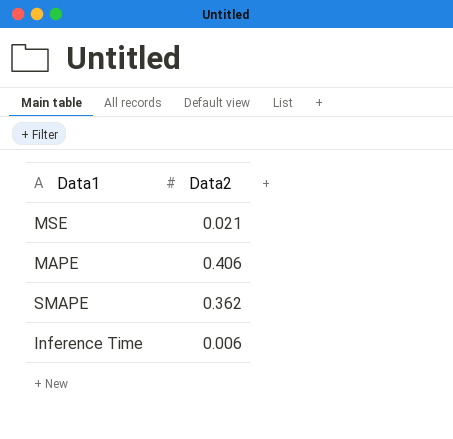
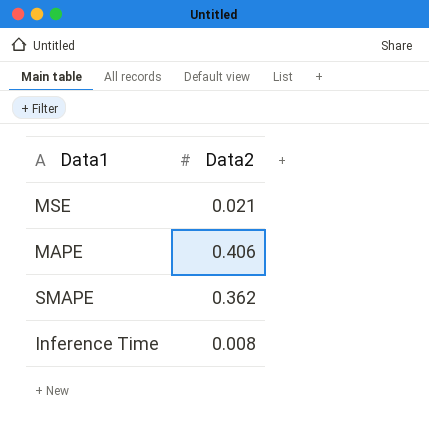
Inference Time | Data2: 0.006 -> 0.008

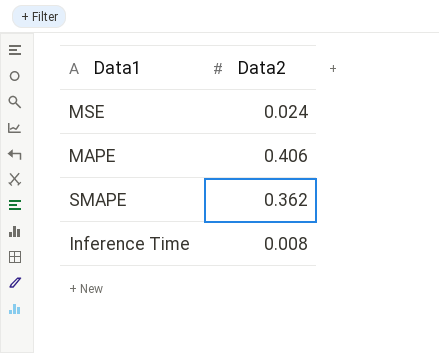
MSE | Data2: 0.021 -> 0.024

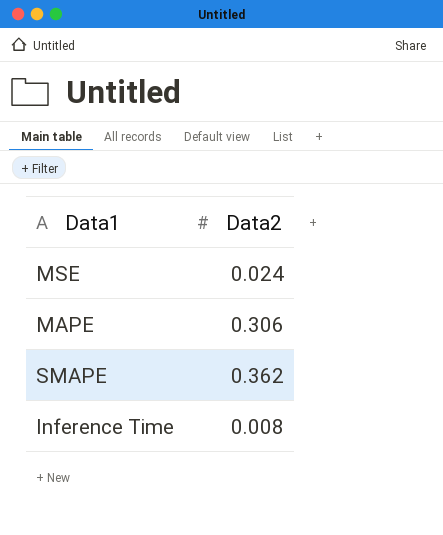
MAPE | Data2: 0.406 -> 0.306

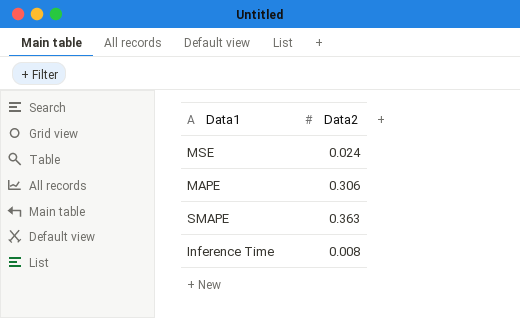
SMAPE | Data2: 0.362 -> 0.363

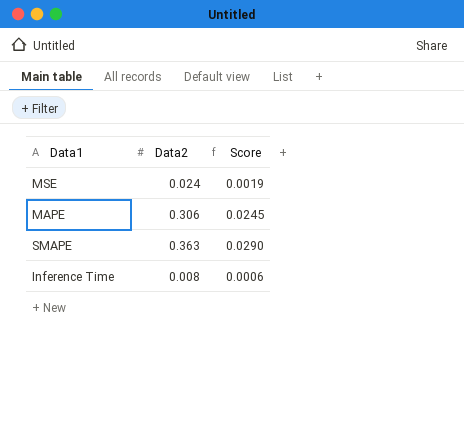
column Score | formula: none -> [Data2] * 0.08

